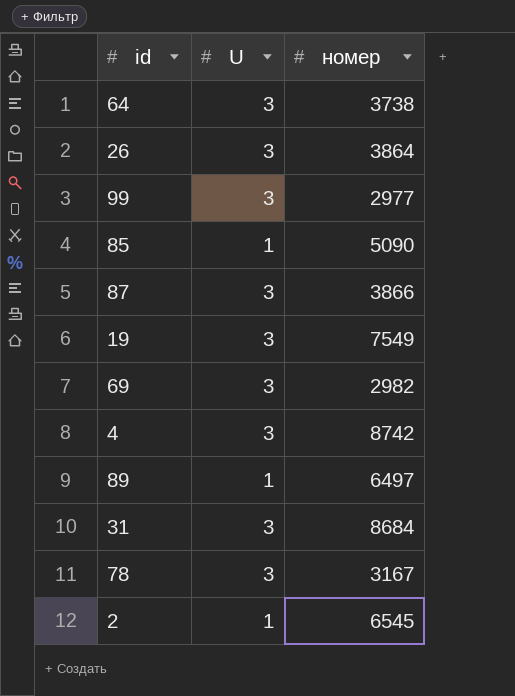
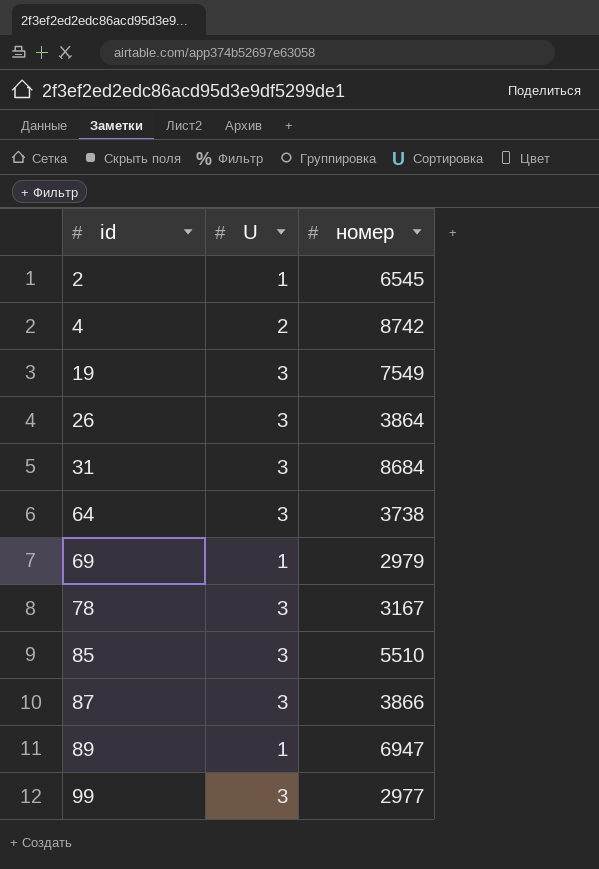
row order: none -> id ascending
4 | U: 3 -> 2
69 | U: 3 -> 1
69 | номер: 2982 -> 2979
85 | U: 1 -> 3
85 | номер: 5090 -> 5510
89 | номер: 6497 -> 6947

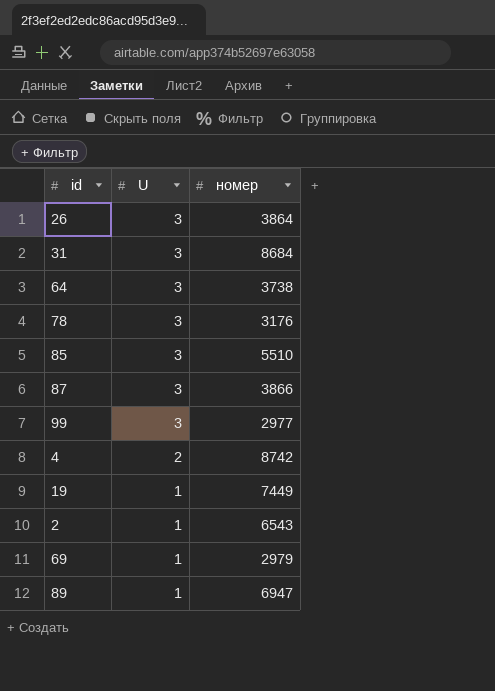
row order: id ascending -> U descending
78 | номер: 3167 -> 3176
19 | U: 3 -> 1
19 | номер: 7549 -> 7449
2 | номер: 6545 -> 6543

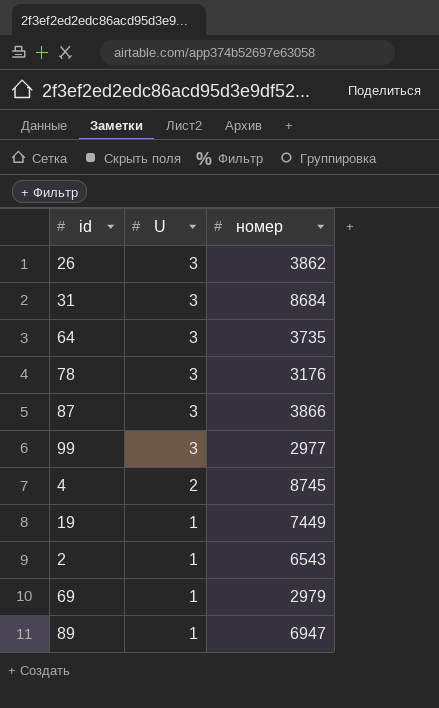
row 85: 3 | 5510 -> none
26 | номер: 3864 -> 3862
64 | номер: 3738 -> 3735
4 | номер: 8742 -> 8745

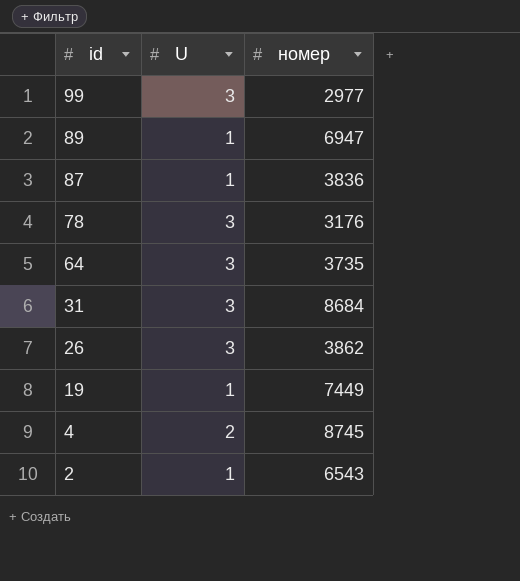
row order: U descending -> id descending
row 69: 1 | 2979 -> none
87 | U: 3 -> 1
87 | номер: 3866 -> 3836

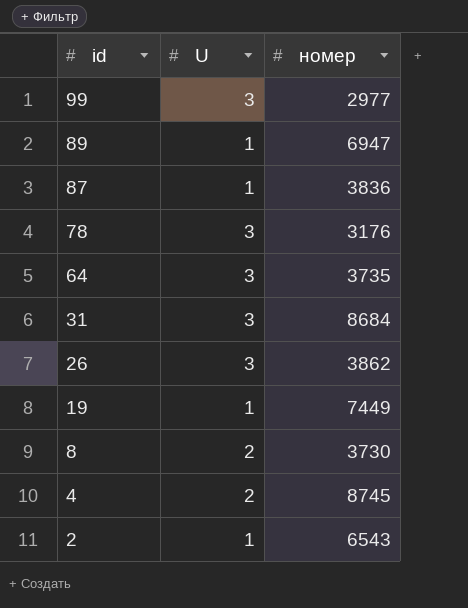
row 8: none -> 2 | 3730

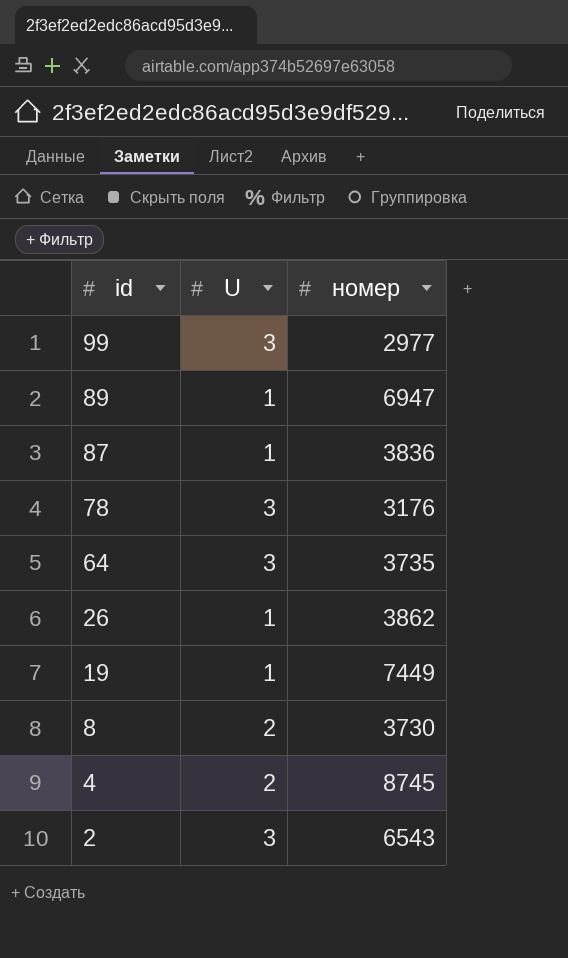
row 31: 3 | 8684 -> none
26 | U: 3 -> 1
2 | U: 1 -> 3

